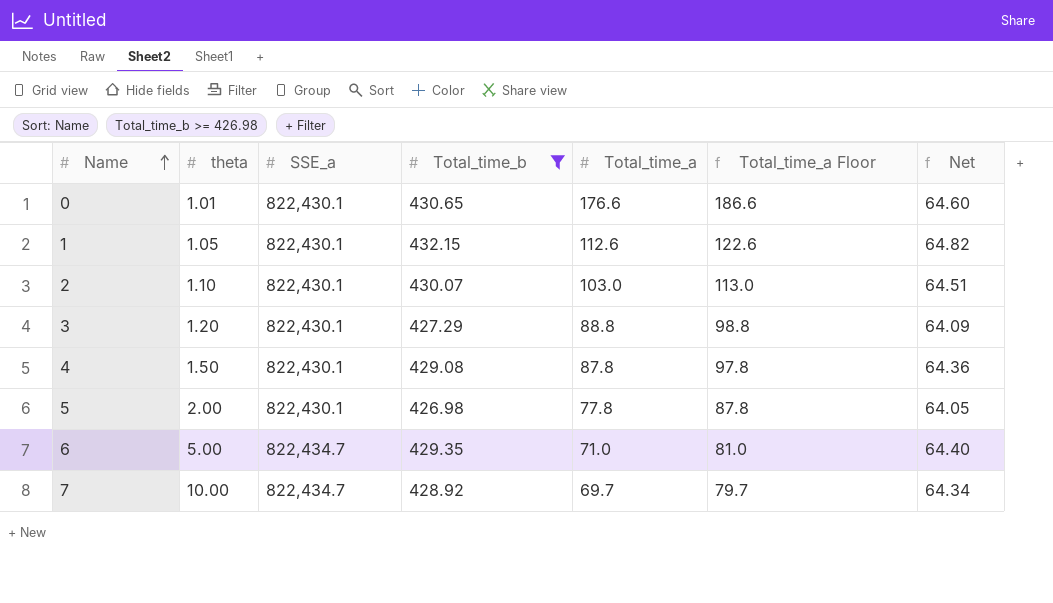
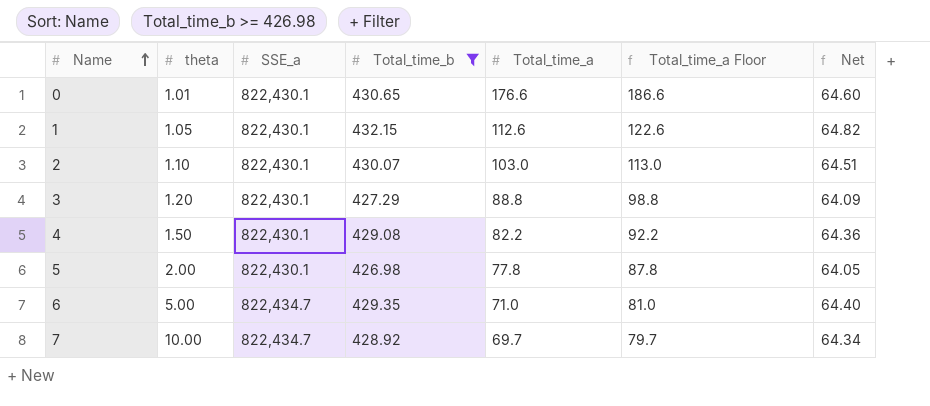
4 | Total_time_a: 87.8 -> 82.2
4 | Total_time_a Floor: 97.8 -> 92.2

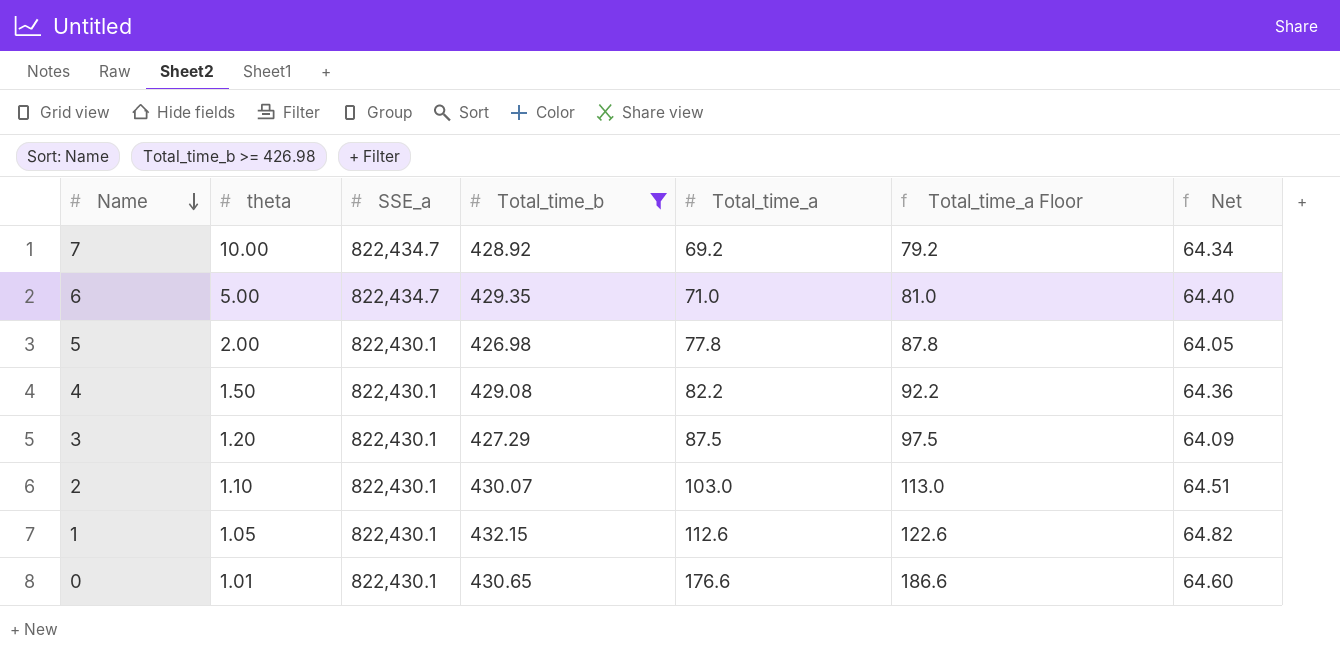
row order: Name ascending -> Name descending
7 | Total_time_a: 69.7 -> 69.2
7 | Total_time_a Floor: 79.7 -> 79.2
3 | Total_time_a: 88.8 -> 87.5
3 | Total_time_a Floor: 98.8 -> 97.5

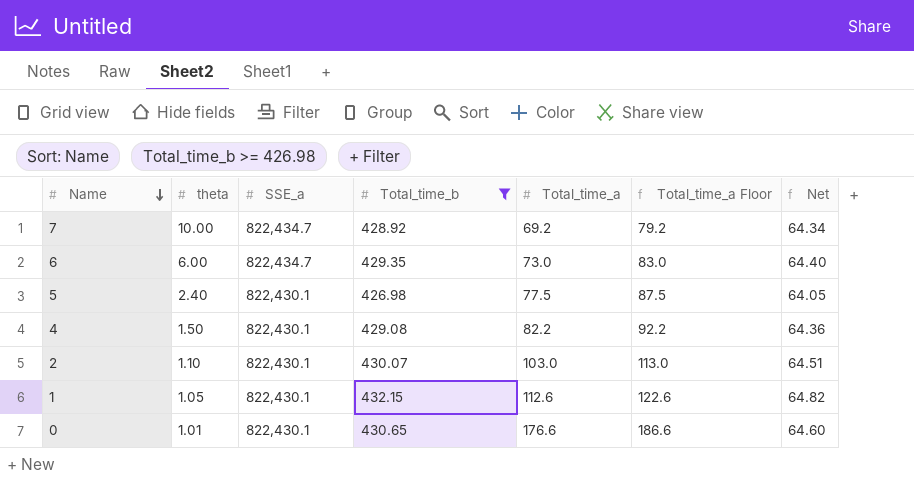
row 3: 1.20 | 822,430.1 | 427.29 | 87.5 | 97.5 | 64.09 -> none
6 | theta: 5.00 -> 6.00
6 | Total_time_a: 71.0 -> 73.0
6 | Total_time_a Floor: 81.0 -> 83.0
5 | theta: 2.00 -> 2.40
5 | Total_time_a: 77.8 -> 77.5
5 | Total_time_a Floor: 87.8 -> 87.5

